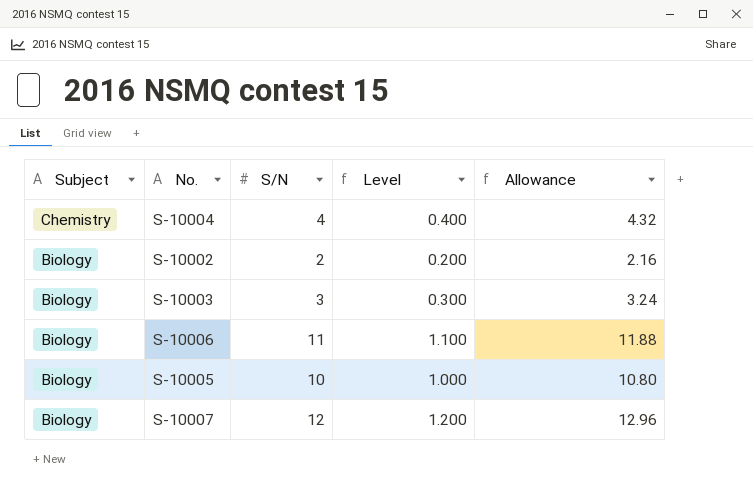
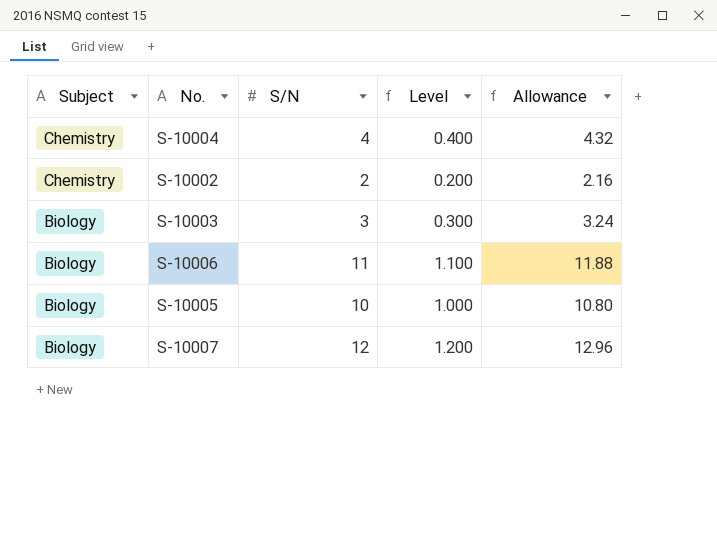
S-10002 | Subject: Biology -> Chemistry

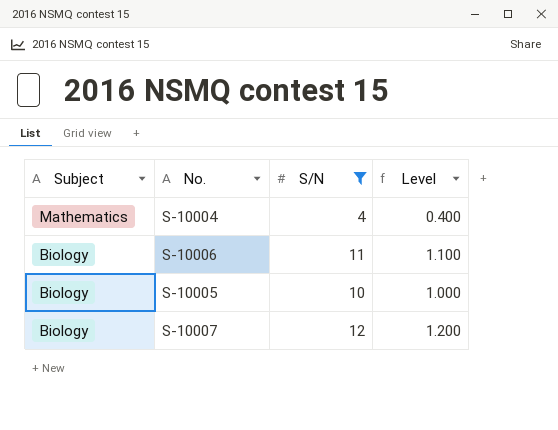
filter: none -> S/N >= 4
column Allowance | formula: [S/N] * 1.08 -> none
S-10004 | Subject: Chemistry -> Mathematics

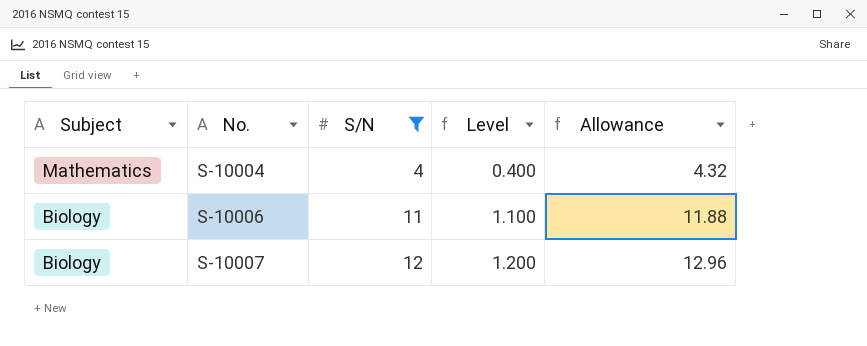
column Allowance | formula: none -> [S/N] * 1.08
row S-10005: Biology | 10 | 1.000 -> none

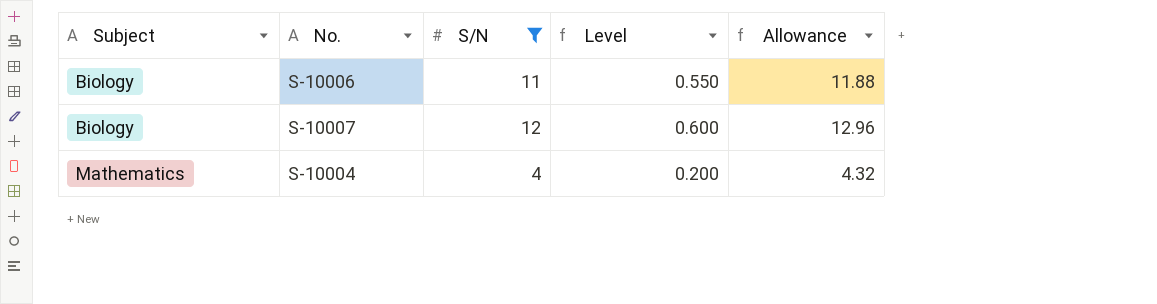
row order: Subject descending -> Subject ascending
column Level | formula: [S/N] * 0.1 -> [S/N] * 0.05

